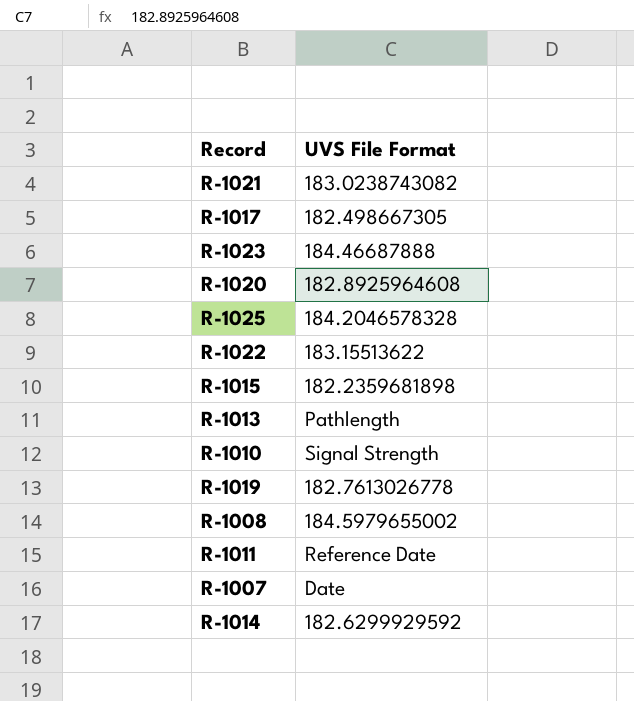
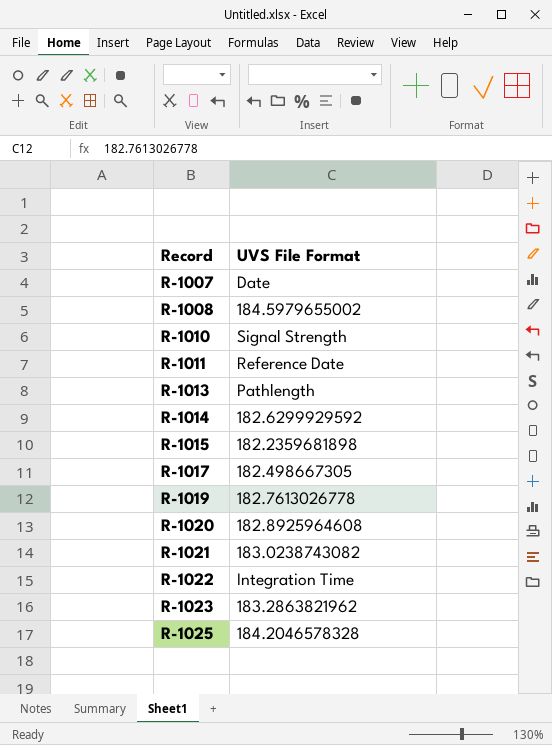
row order: none -> Record ascending
R-1022 | UVS File Format: 183.15513622 -> Integration Time
R-1023 | UVS File Format: 184.46687888 -> 183.2863821962

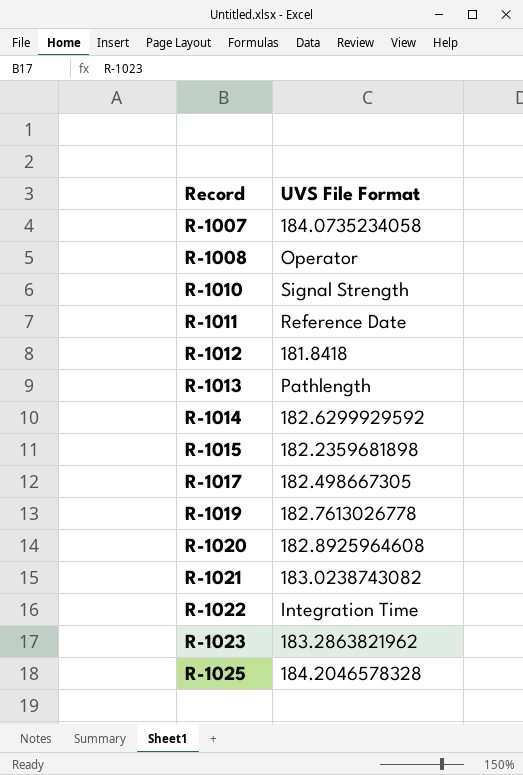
R-1007 | UVS File Format: Date -> 184.0735234058
R-1008 | UVS File Format: 184.5979655002 -> Operator
row R-1012: none -> 181.8418

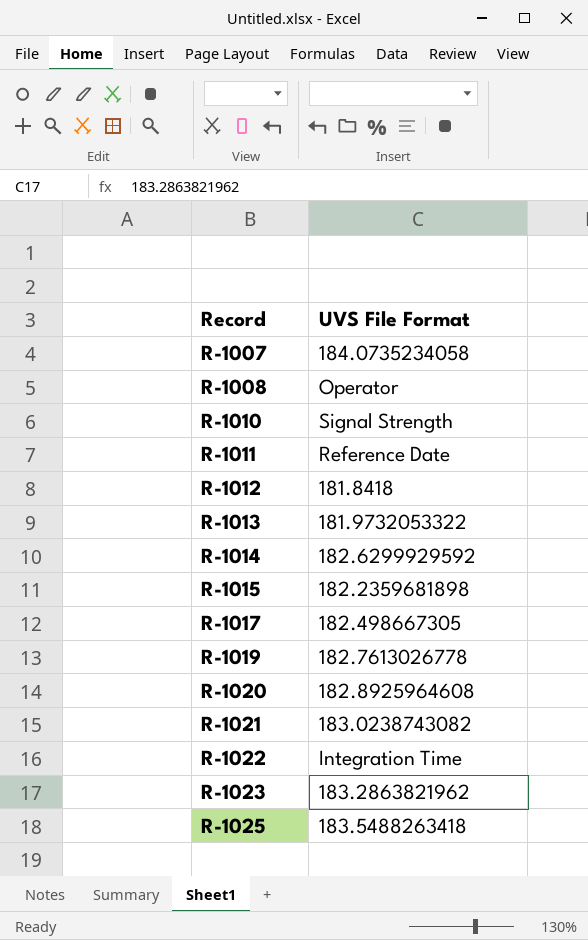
R-1013 | UVS File Format: Pathlength -> 181.9732053322
R-1025 | UVS File Format: 184.2046578328 -> 183.5488263418

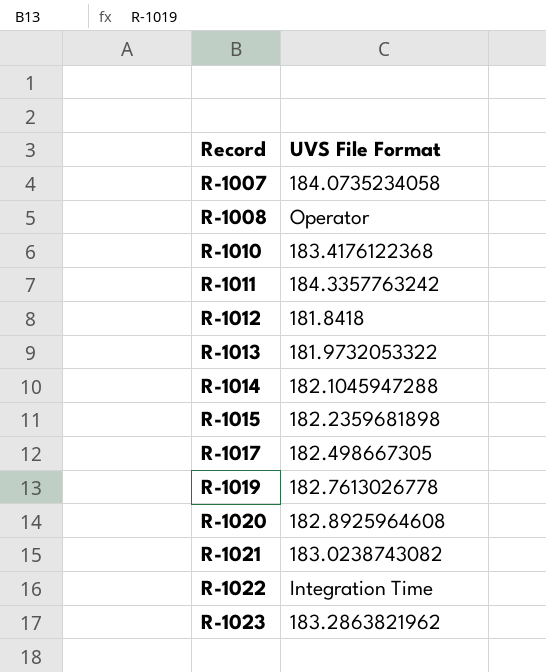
row R-1025: 183.5488263418 -> none
R-1010 | UVS File Format: Signal Strength -> 183.4176122368
R-1011 | UVS File Format: Reference Date -> 184.3357763242
R-1014 | UVS File Format: 182.6299929592 -> 182.1045947288

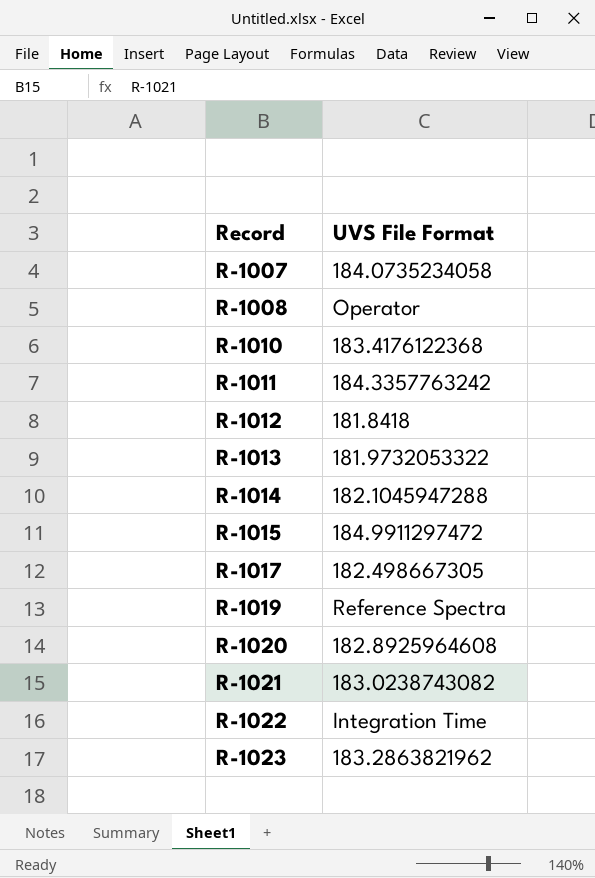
R-1015 | UVS File Format: 182.2359681898 -> 184.9911297472
R-1019 | UVS File Format: 182.7613026778 -> Reference Spectra

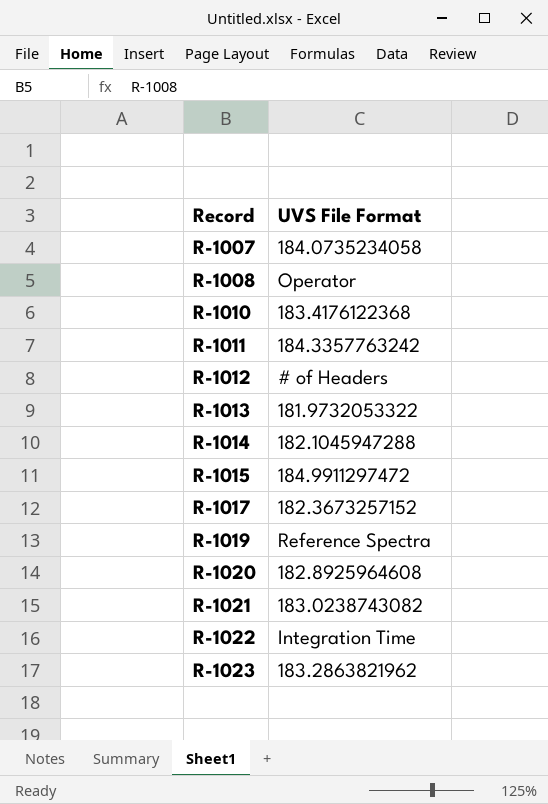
R-1012 | UVS File Format: 181.8418 -> # of Headers
R-1017 | UVS File Format: 182.498667305 -> 182.3673257152

